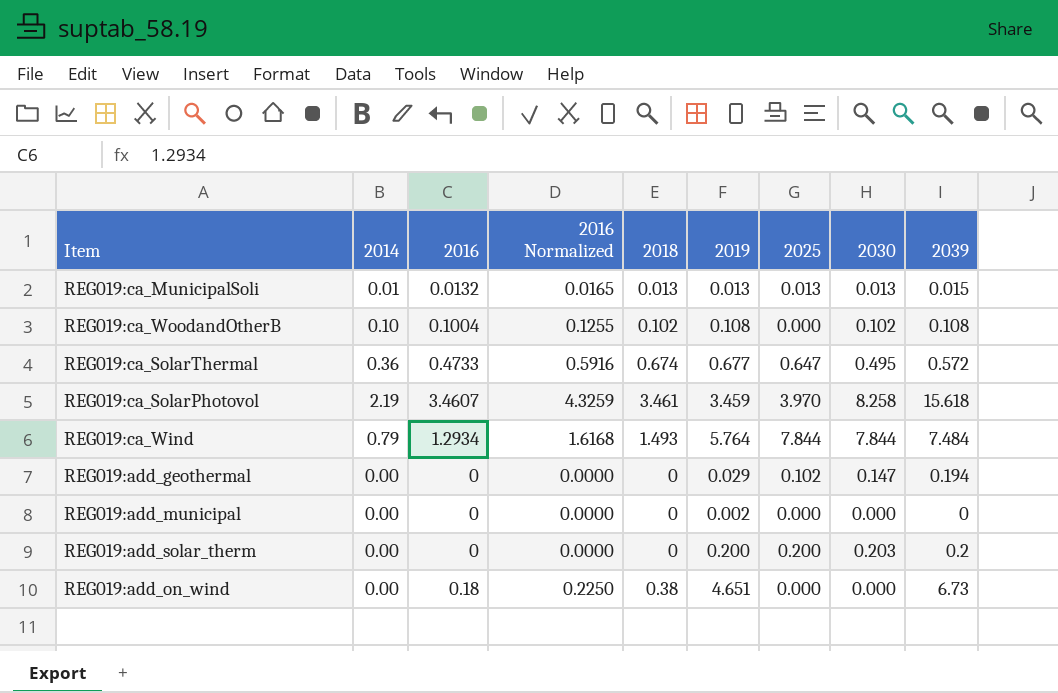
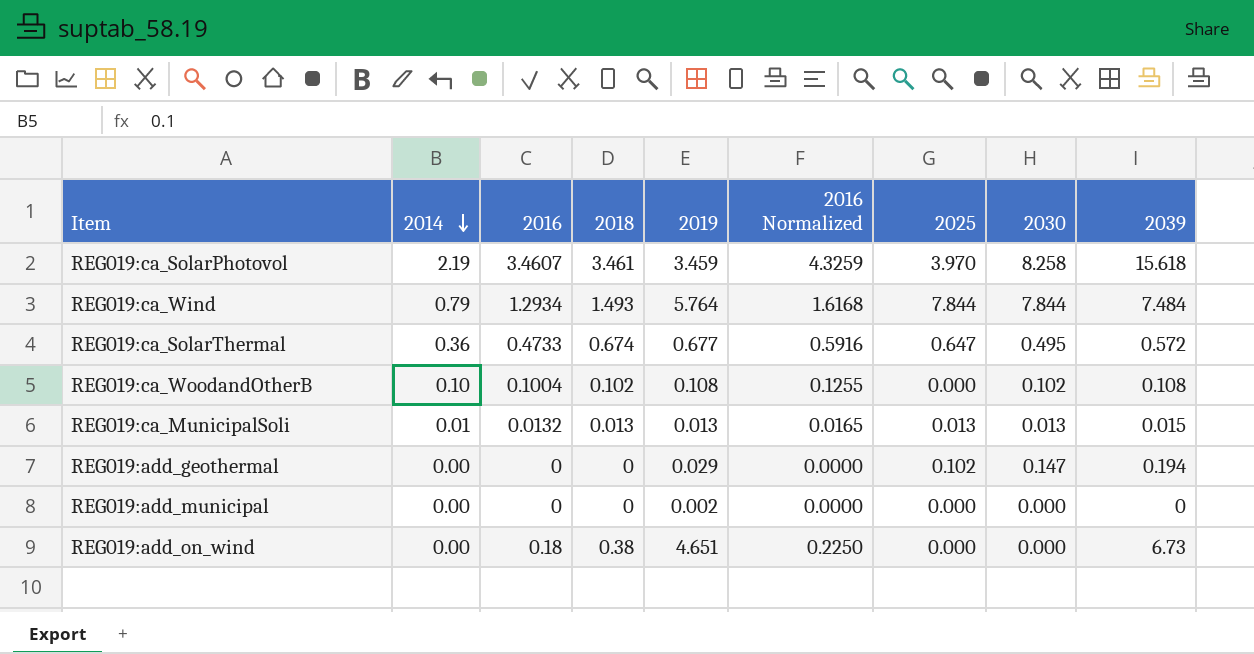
row order: none -> 2014 descending
column 2016 Normalized | position: 4 -> 6
row REG019:add_solar_therm: 0.00 | 0 | 0.0000 | 0 | 0.200 | 0.200 | 0.203 | 0.2 -> none

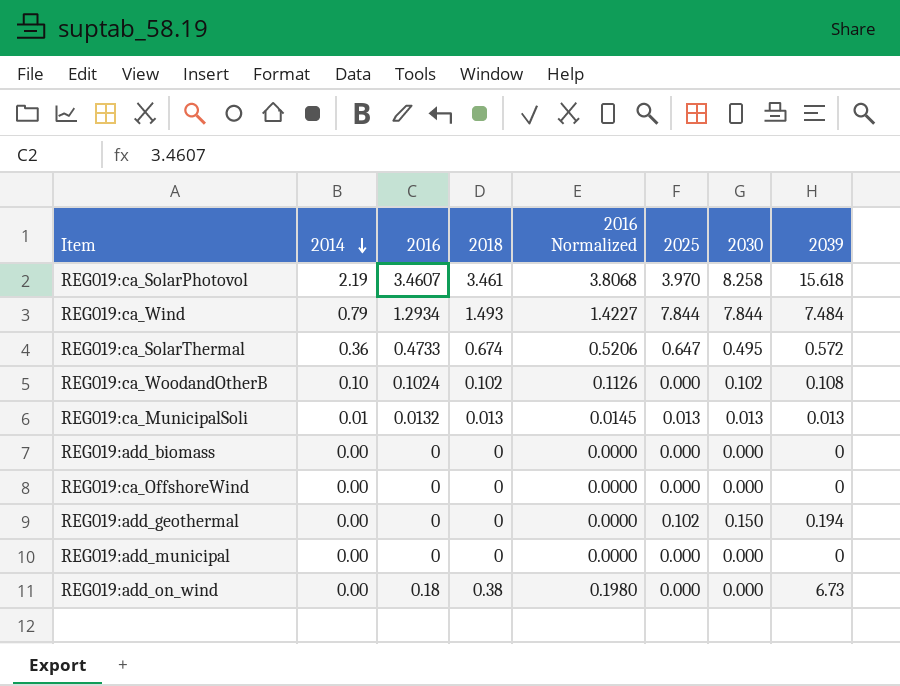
column 2019 | position: 5 -> none
column 2016 Normalized | formula: [2016] * 1.25 -> [2016] * 1.1
REG019:ca_WoodandOtherB | 2016: 0.1004 -> 0.1024
REG019:ca_MunicipalSoli | 2039: 0.015 -> 0.013
row REG019:add_biomass: none -> 0.00 | 0 | 0 | 0.0000 | 0.000 | 0.000 | 0
row REG019:ca_OffshoreWind: none -> 0.00 | 0 | 0 | 0.0000 | 0.000 | 0.000 | 0
REG019:add_geothermal | 2030: 0.147 -> 0.150

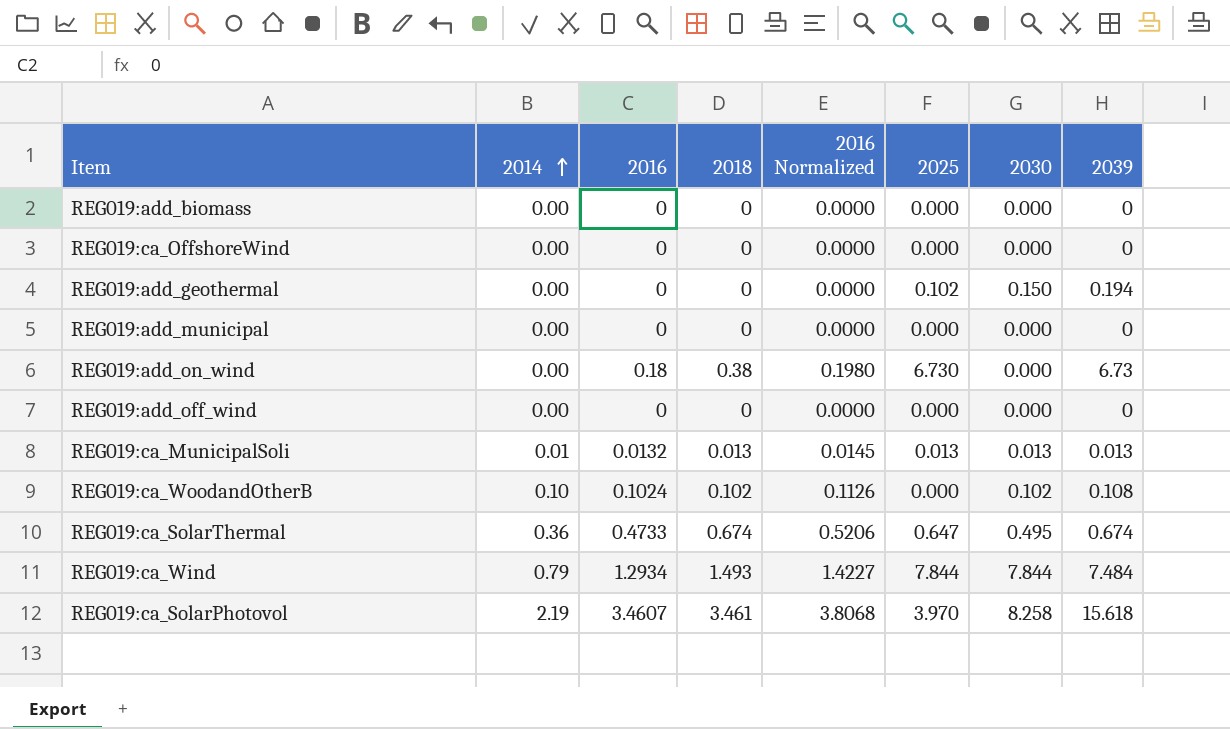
row order: 2014 descending -> 2014 ascending
REG019:add_on_wind | 2025: 0.000 -> 6.730
row REG019:add_off_wind: none -> 0.00 | 0 | 0 | 0.0000 | 0.000 | 0.000 | 0
REG019:ca_SolarThermal | 2039: 0.572 -> 0.674

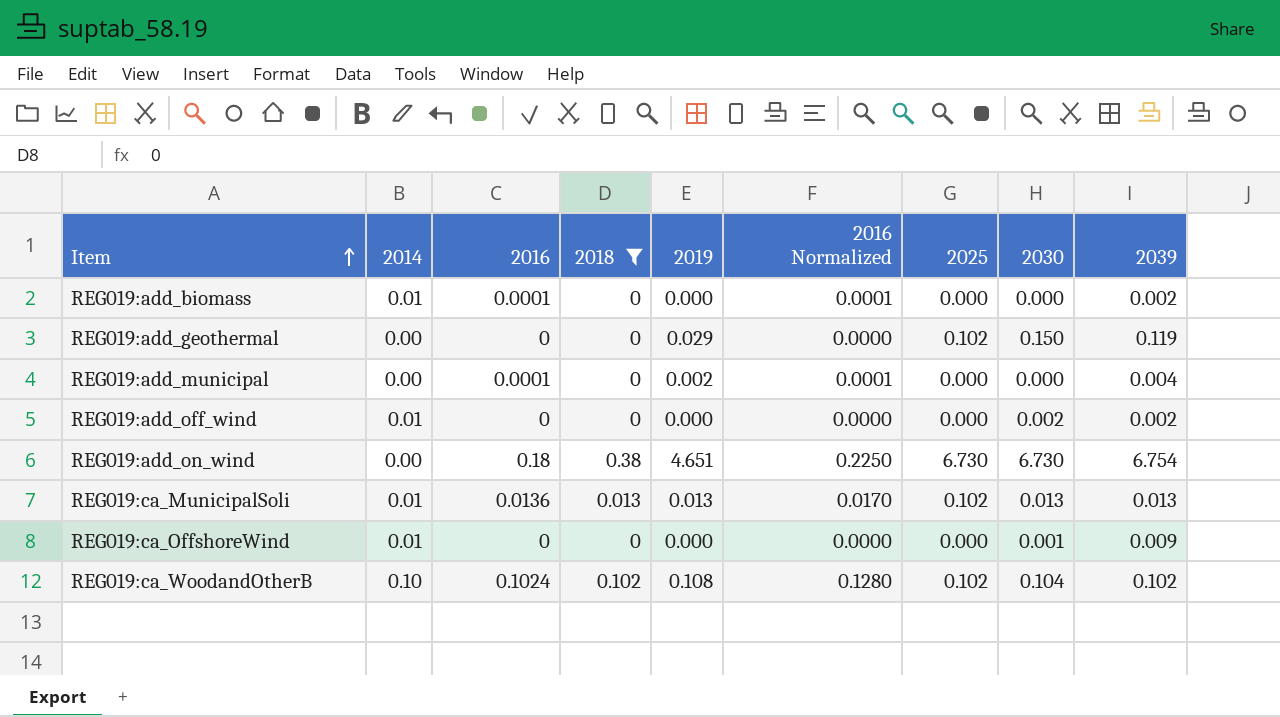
filter: none -> 2018 <= 0.38
row order: 2014 ascending -> Item ascending
column 2019 | position: none -> 5
column 2016 Normalized | formula: [2016] * 1.1 -> [2016] * 1.25
REG019:add_biomass | 2014: 0.00 -> 0.01
REG019:add_biomass | 2016: 0 -> 0.0001
REG019:add_biomass | 2039: 0 -> 0.002
REG019:add_geothermal | 2039: 0.194 -> 0.119
REG019:add_municipal | 2016: 0 -> 0.0001
REG019:add_municipal | 2039: 0 -> 0.004
REG019:add_off_wind | 2014: 0.00 -> 0.01
REG019:add_off_wind | 2030: 0.000 -> 0.002
REG019:add_off_wind | 2039: 0 -> 0.002
REG019:add_on_wind | 2030: 0.000 -> 6.730
REG019:add_on_wind | 2039: 6.73 -> 6.754
REG019:ca_MunicipalSoli | 2016: 0.0132 -> 0.0136
REG019:ca_MunicipalSoli | 2025: 0.013 -> 0.102
REG019:ca_OffshoreWind | 2014: 0.00 -> 0.01
REG019:ca_OffshoreWind | 2030: 0.000 -> 0.001
REG019:ca_OffshoreWind | 2039: 0 -> 0.009
REG019:ca_WoodandOtherB | 2025: 0.000 -> 0.102
REG019:ca_WoodandOtherB | 2030: 0.102 -> 0.104
REG019:ca_WoodandOtherB | 2039: 0.108 -> 0.102

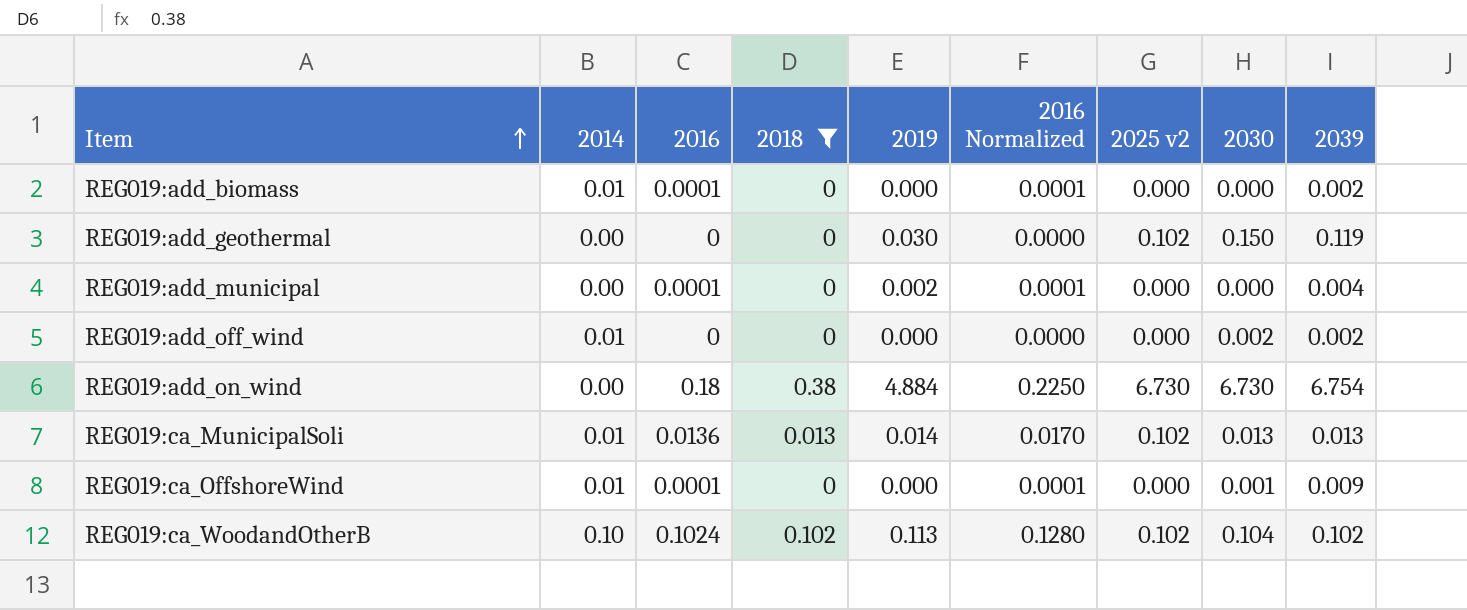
column name: 2025 -> 2025 v2
REG019:add_geothermal | 2019: 0.029 -> 0.030
REG019:add_on_wind | 2019: 4.651 -> 4.884
REG019:ca_MunicipalSoli | 2019: 0.013 -> 0.014
REG019:ca_OffshoreWind | 2016: 0 -> 0.0001
REG019:ca_OffshoreWind | 2016 Normalized: 0.0000 -> 0.0001
REG019:ca_WoodandOtherB | 2019: 0.108 -> 0.113

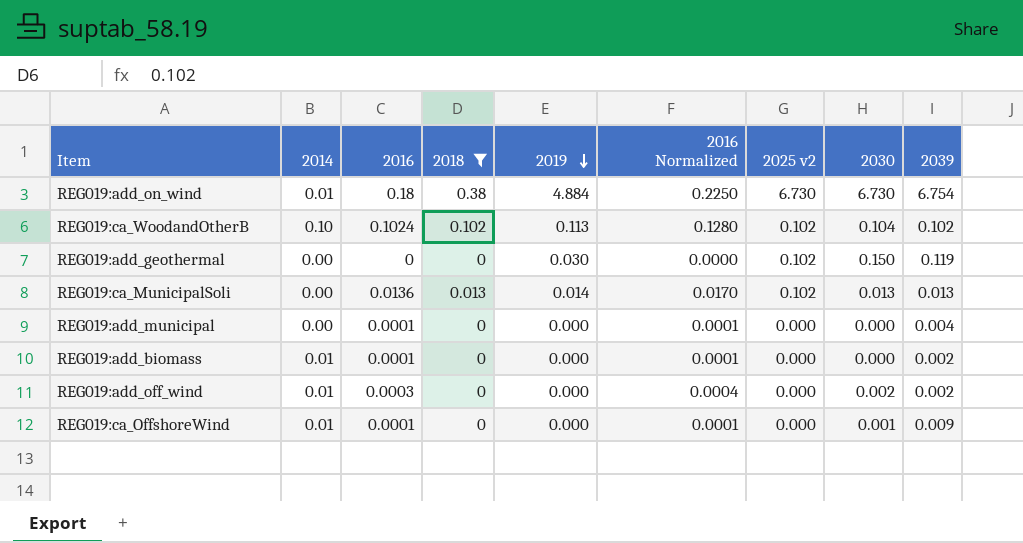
row order: Item ascending -> 2019 descending
REG019:add_on_wind | 2014: 0.00 -> 0.01
REG019:ca_MunicipalSoli | 2014: 0.01 -> 0.00
REG019:add_municipal | 2019: 0.002 -> 0.000
REG019:add_off_wind | 2016: 0 -> 0.0003
REG019:add_off_wind | 2016 Normalized: 0.0000 -> 0.0004

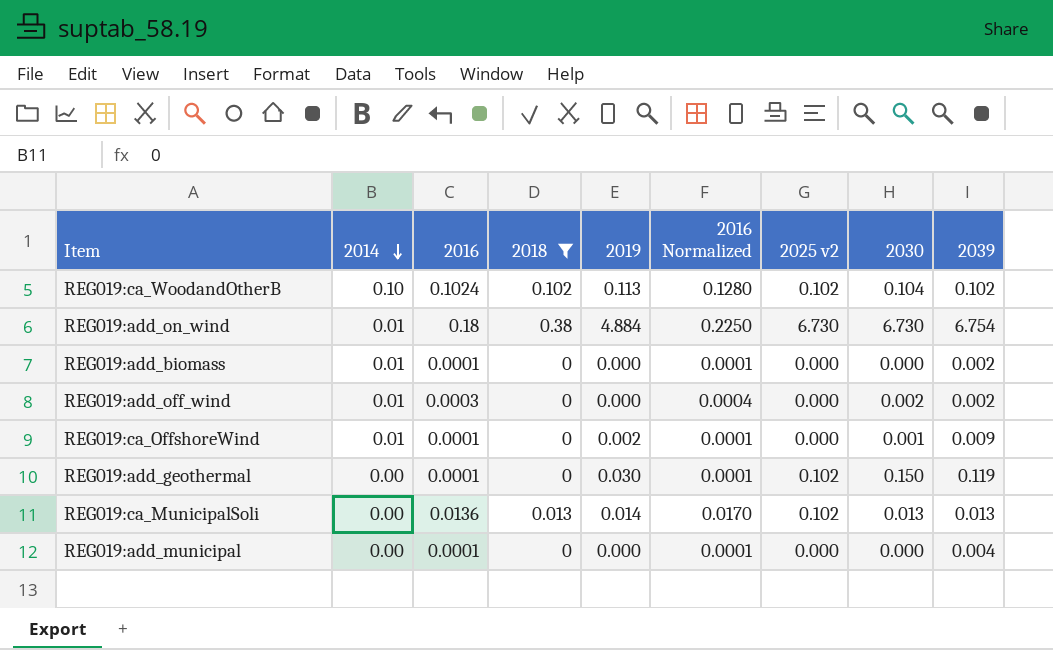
row order: 2019 descending -> 2014 descending
REG019:ca_OffshoreWind | 2019: 0.000 -> 0.002
REG019:add_geothermal | 2016: 0 -> 0.0001
REG019:add_geothermal | 2016 Normalized: 0.0000 -> 0.0001

